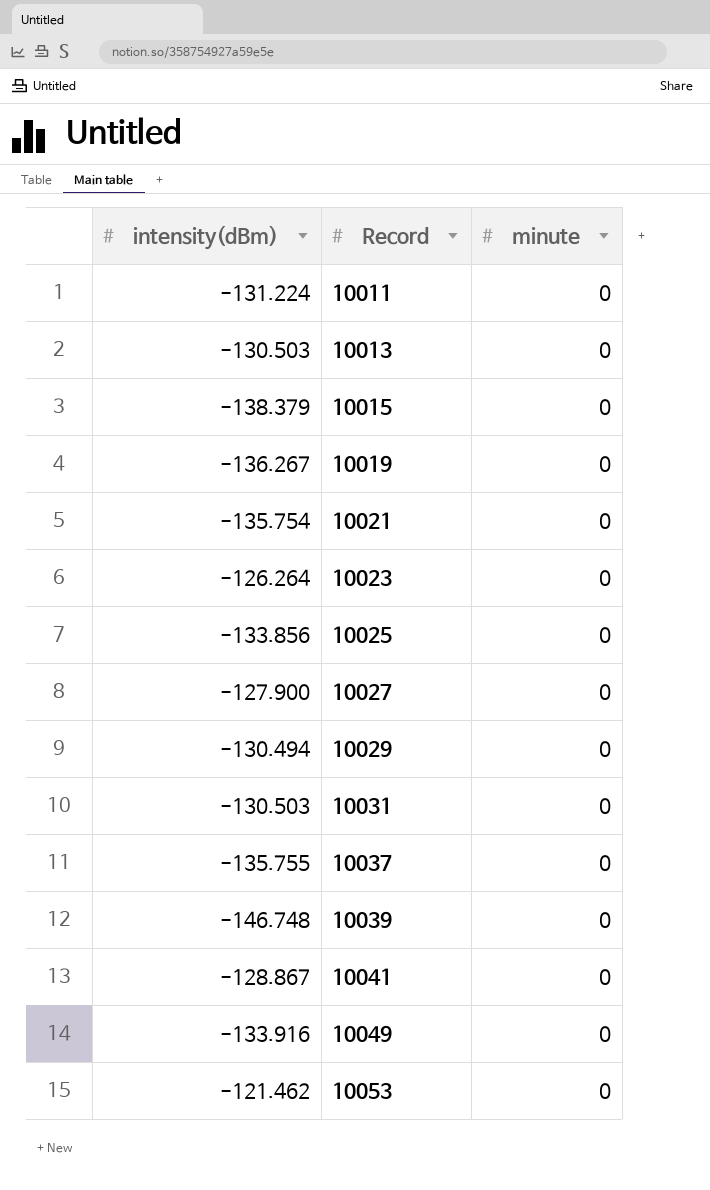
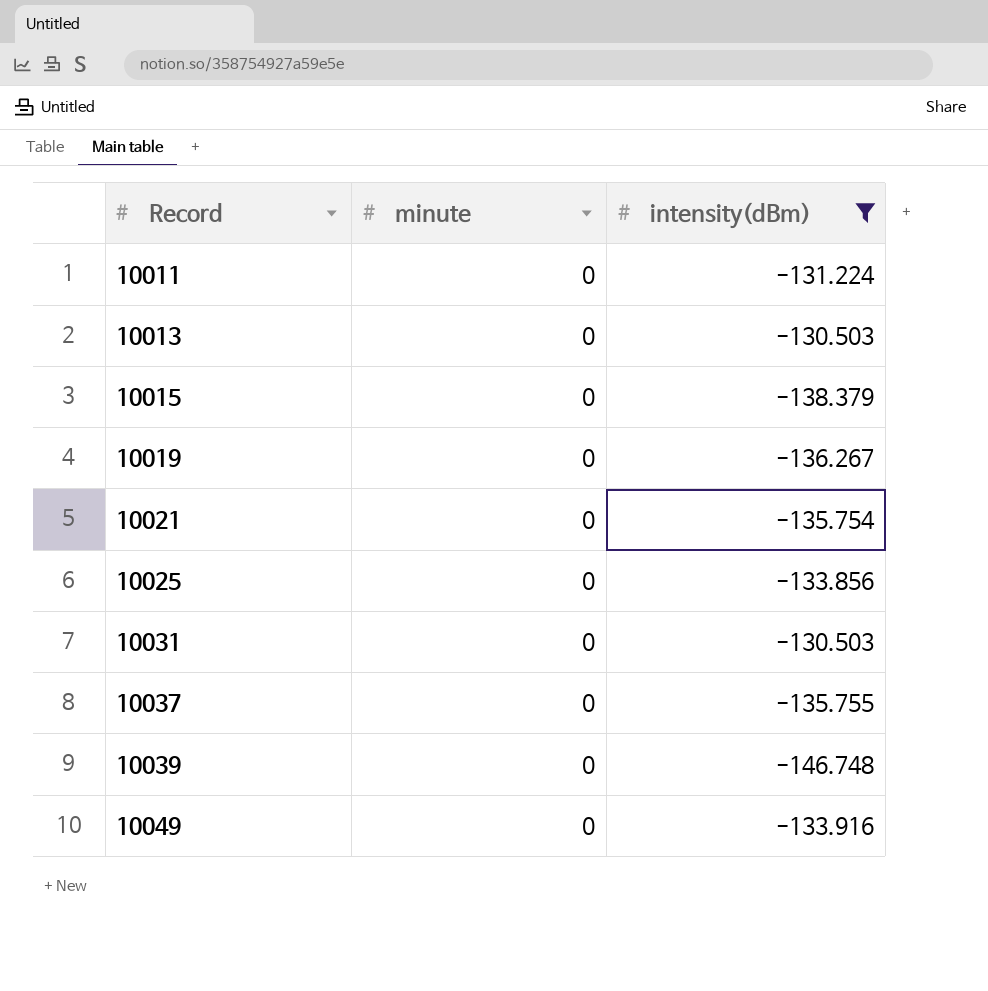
filter: none -> intensity(dBm) <= -130.503
column intensity(dBm) | position: 1 -> 3

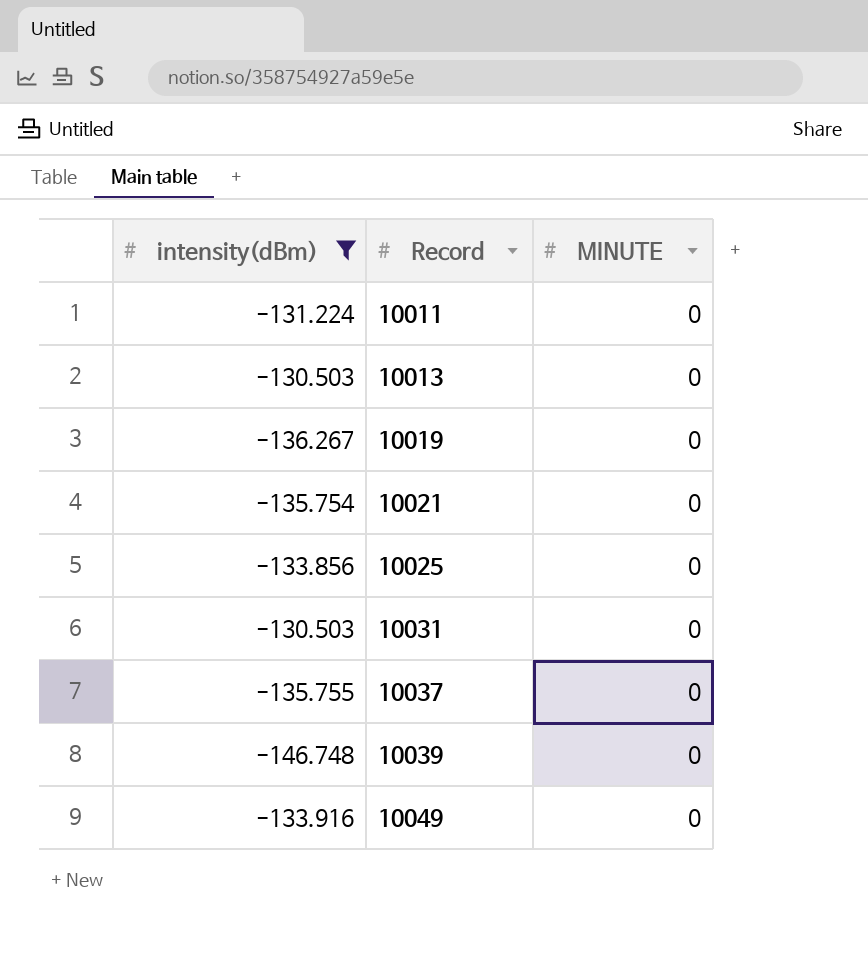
column intensity(dBm) | position: 3 -> 1
column name: minute -> MINUTE
row 10015: 0 | -138.379 -> none

